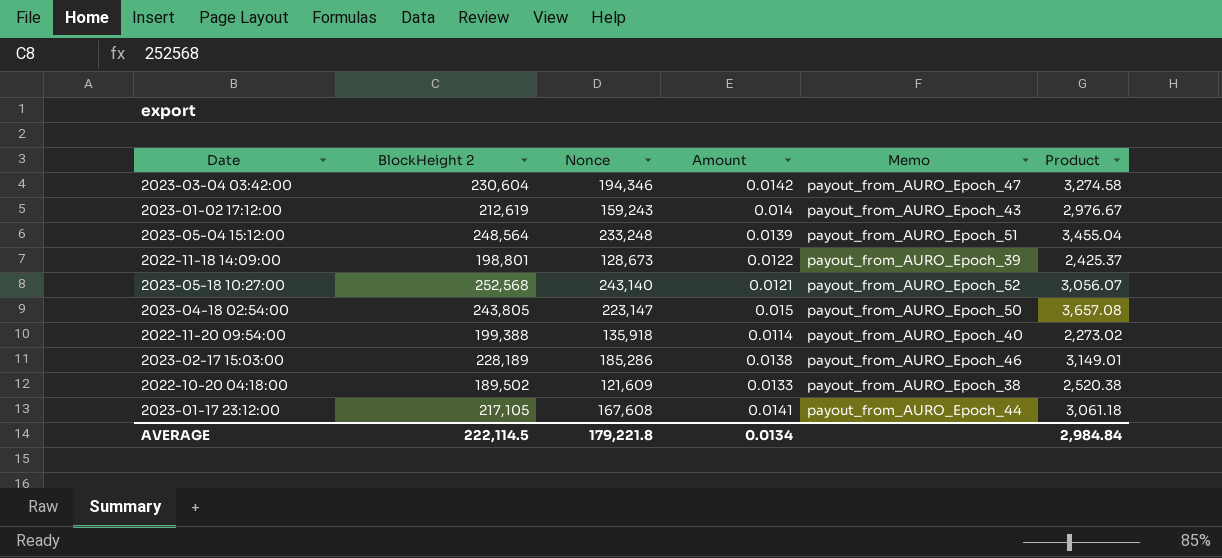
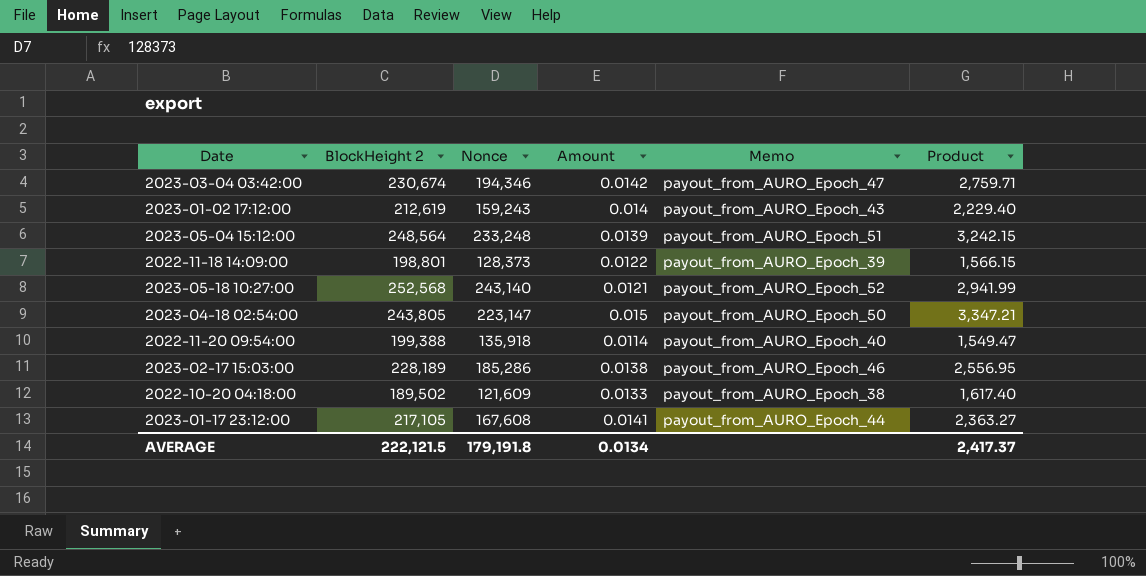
column Product | formula: [BlockHeight 2] * [Amount] -> [Nonce] * [Amount]
2023-03-04 03:42:00 | BlockHeight 2: 230,604 -> 230,674
2022-11-18 14:09:00 | Nonce: 128,673 -> 128,373
AVERAGE | BlockHeight 2: 222,114.5 -> 222,121.5
AVERAGE | Nonce: 179,221.8 -> 179,191.8
AVERAGE | Product: 2,984.84 -> 2,417.37

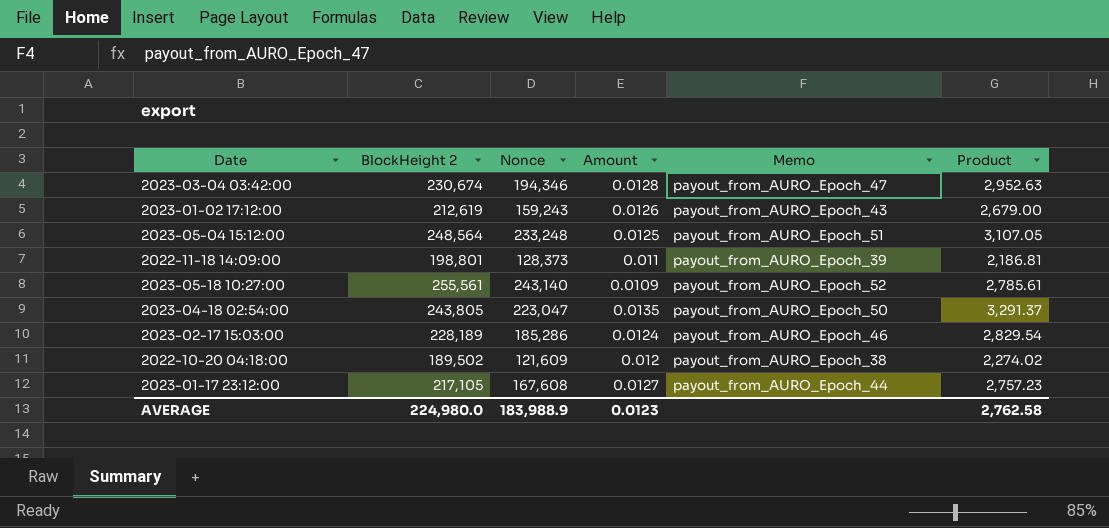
column Product | formula: [Nonce] * [Amount] -> [BlockHeight 2] * [Amount]
row 2022-11-20 09:54:00: 199,388 | 135,918 | 0.0114 | payout_from_AURO_Epoch_40 | 1,549.47 -> none
2023-03-04 03:42:00 | Amount: 0.0142 -> 0.0128
2023-01-02 17:12:00 | Amount: 0.014 -> 0.0126
2023-05-04 15:12:00 | Amount: 0.0139 -> 0.0125
2022-11-18 14:09:00 | Amount: 0.0122 -> 0.011
2023-05-18 10:27:00 | BlockHeight 2: 252,568 -> 255,561
2023-05-18 10:27:00 | Amount: 0.0121 -> 0.0109
2023-04-18 02:54:00 | Nonce: 223,147 -> 223,047
2023-04-18 02:54:00 | Amount: 0.015 -> 0.0135
2023-02-17 15:03:00 | Amount: 0.0138 -> 0.0124
2022-10-20 04:18:00 | Amount: 0.0133 -> 0.012
2023-01-17 23:12:00 | Amount: 0.0141 -> 0.0127
AVERAGE | BlockHeight 2: 222,121.5 -> 224,980.0
AVERAGE | Nonce: 179,191.8 -> 183,988.9
AVERAGE | Amount: 0.0134 -> 0.0123
AVERAGE | Product: 2,417.37 -> 2,762.58

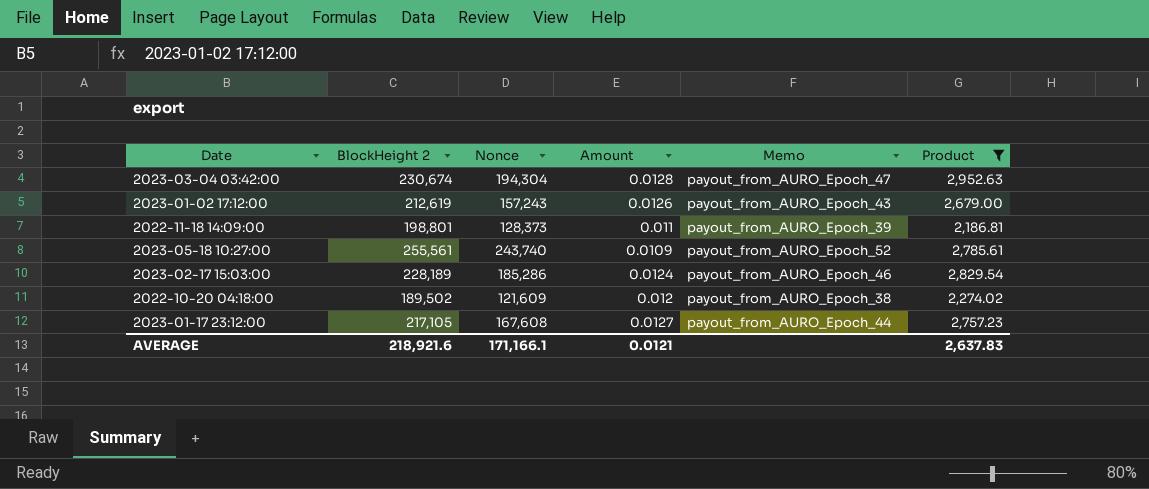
filter: none -> Product <= 2,952.63
2023-03-04 03:42:00 | Nonce: 194,346 -> 194,304
2023-01-02 17:12:00 | Nonce: 159,243 -> 157,243
2023-05-18 10:27:00 | Nonce: 243,140 -> 243,740
AVERAGE | BlockHeight 2: 224,980.0 -> 218,921.6
AVERAGE | Nonce: 183,988.9 -> 171,166.1
AVERAGE | Amount: 0.0123 -> 0.0121
AVERAGE | Product: 2,762.58 -> 2,637.83

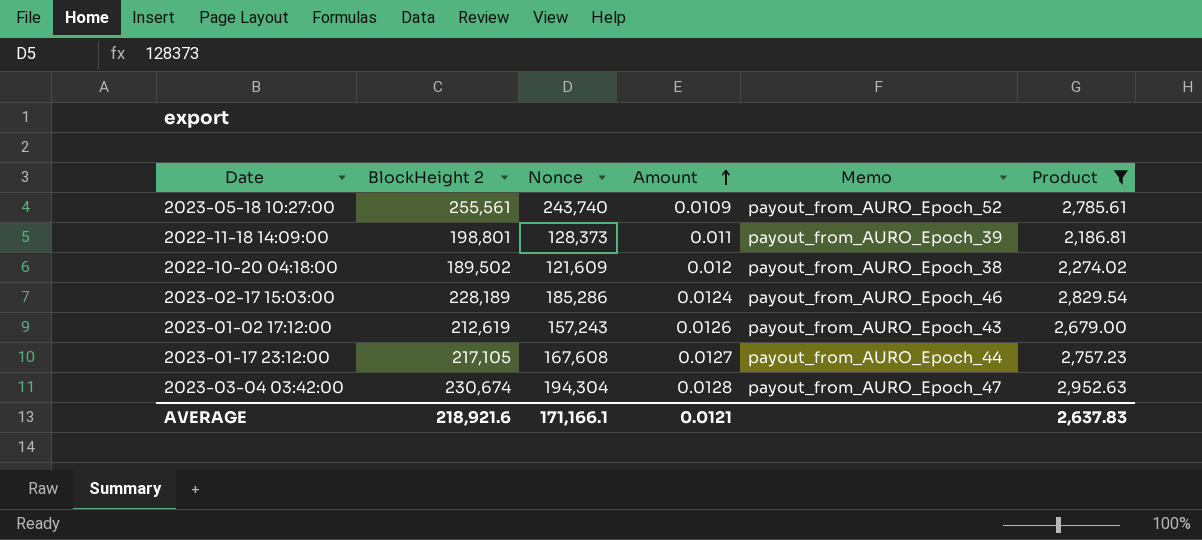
row order: none -> Amount ascending

